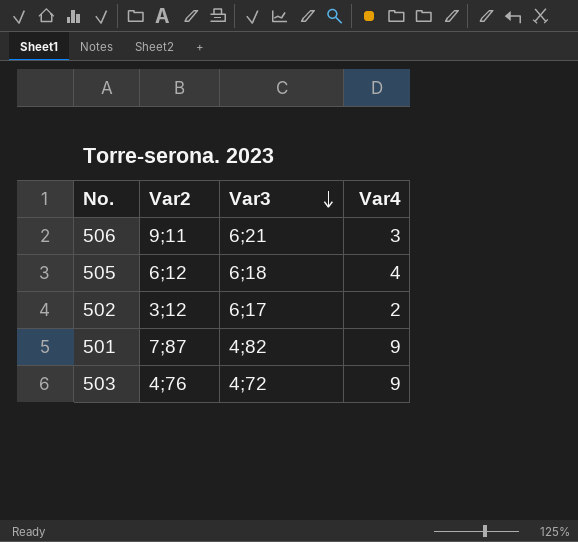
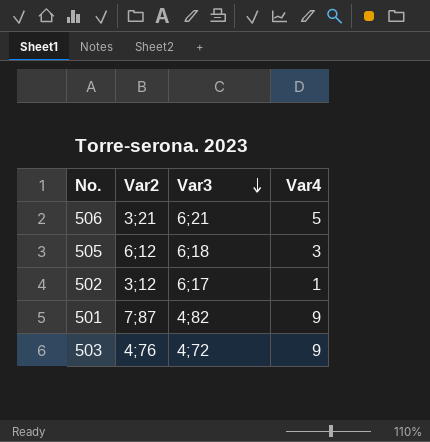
506 | Var2: 9;11 -> 3;21
506 | Var4: 3 -> 5
505 | Var4: 4 -> 3
502 | Var4: 2 -> 1

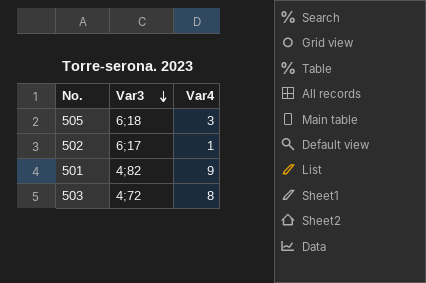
column Var2 | position: 2 -> none
row 506: 3;21 | 6;21 | 5 -> none
503 | Var4: 9 -> 8

